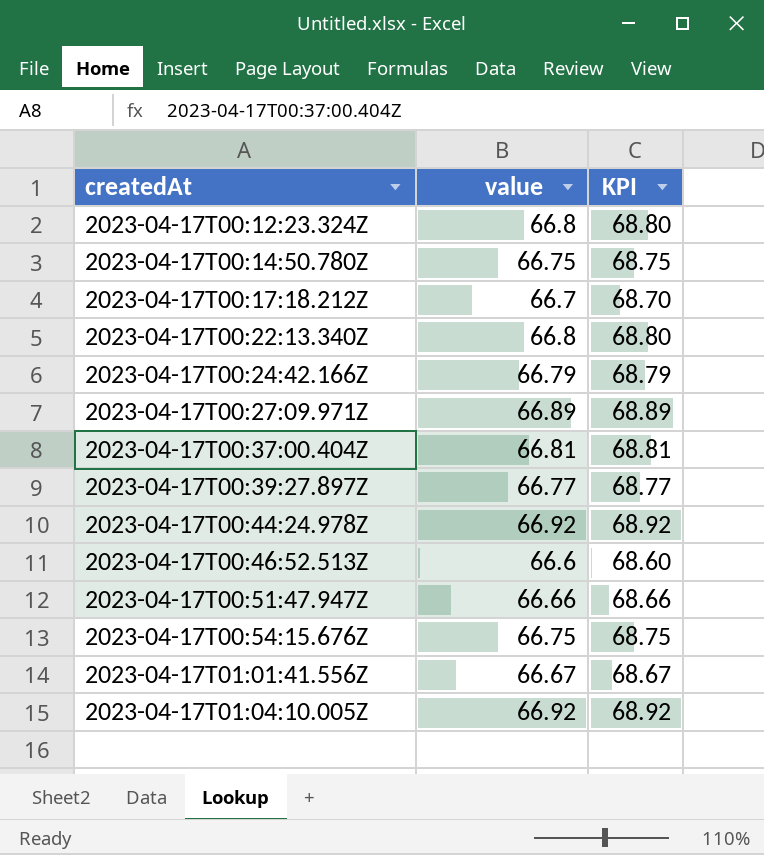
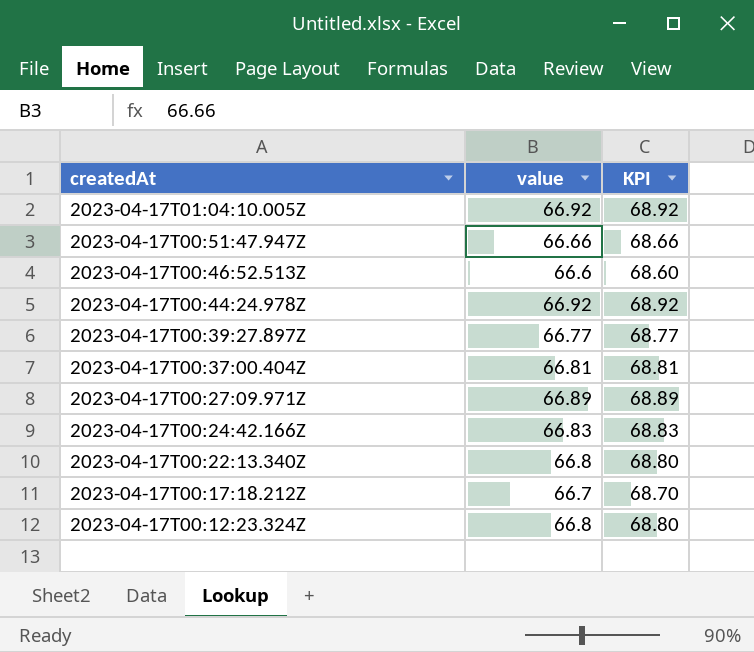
row order: createdAt ascending -> createdAt descending
row 2023-04-17T00:14:50.780Z: 66.75 | 68.75 -> none
row 2023-04-17T00:54:15.676Z: 66.75 | 68.75 -> none
row 2023-04-17T01:01:41.556Z: 66.67 | 68.67 -> none
2023-04-17T00:24:42.166Z | value: 66.79 -> 66.83
2023-04-17T00:24:42.166Z | KPI: 68.79 -> 68.83

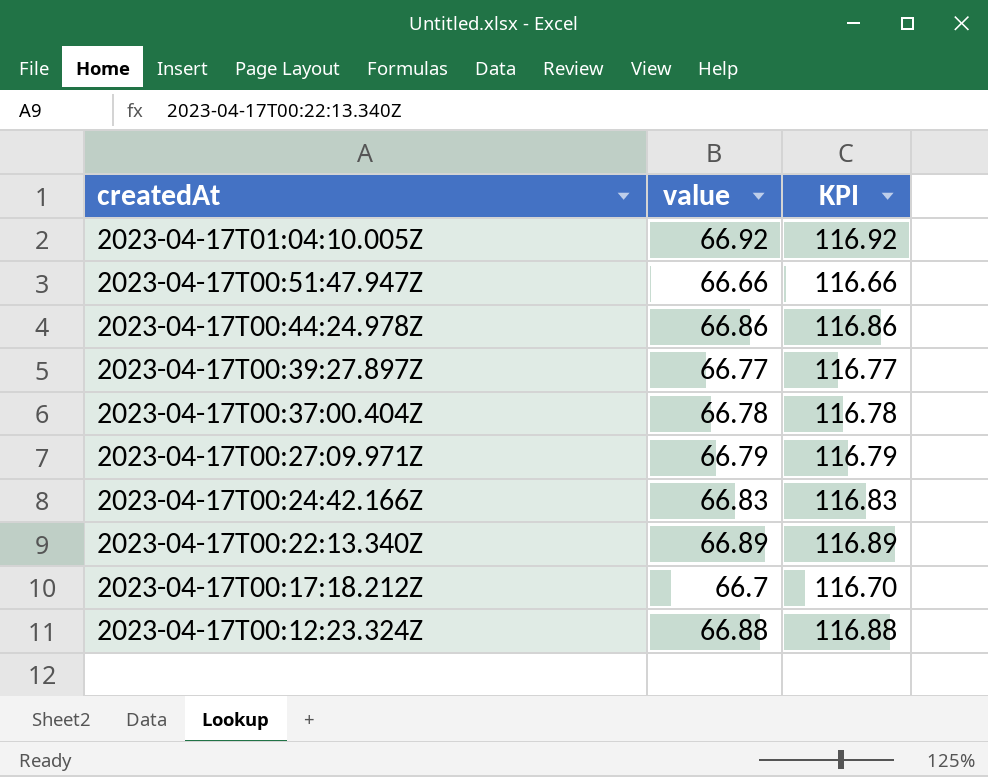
column KPI | formula: [value] + 2 -> [value] + 50
row 2023-04-17T00:46:52.513Z: 66.6 | 68.60 -> none
2023-04-17T00:44:24.978Z | value: 66.92 -> 66.86
2023-04-17T00:37:00.404Z | value: 66.81 -> 66.78
2023-04-17T00:27:09.971Z | value: 66.89 -> 66.79
2023-04-17T00:22:13.340Z | value: 66.8 -> 66.89
2023-04-17T00:12:23.324Z | value: 66.8 -> 66.88

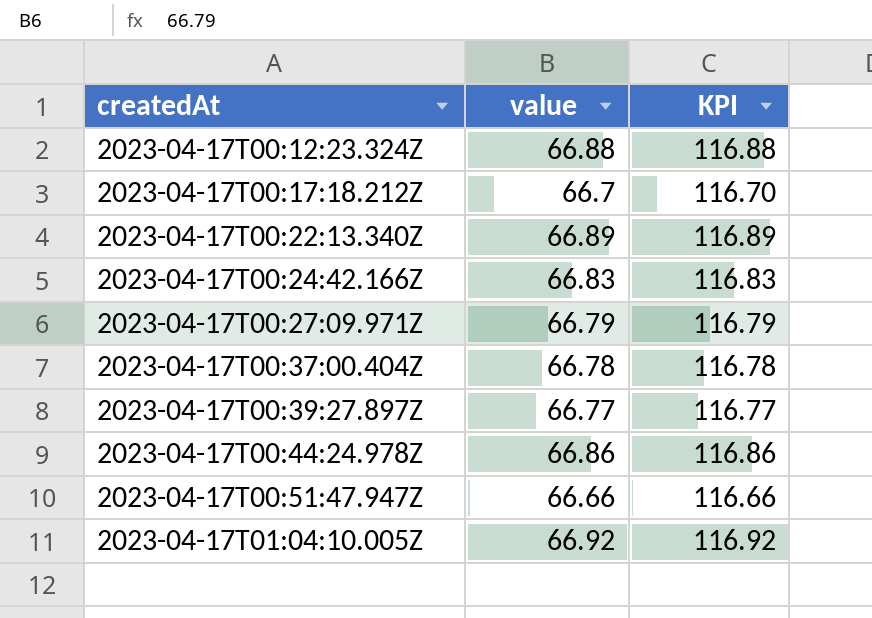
row order: createdAt descending -> createdAt ascending

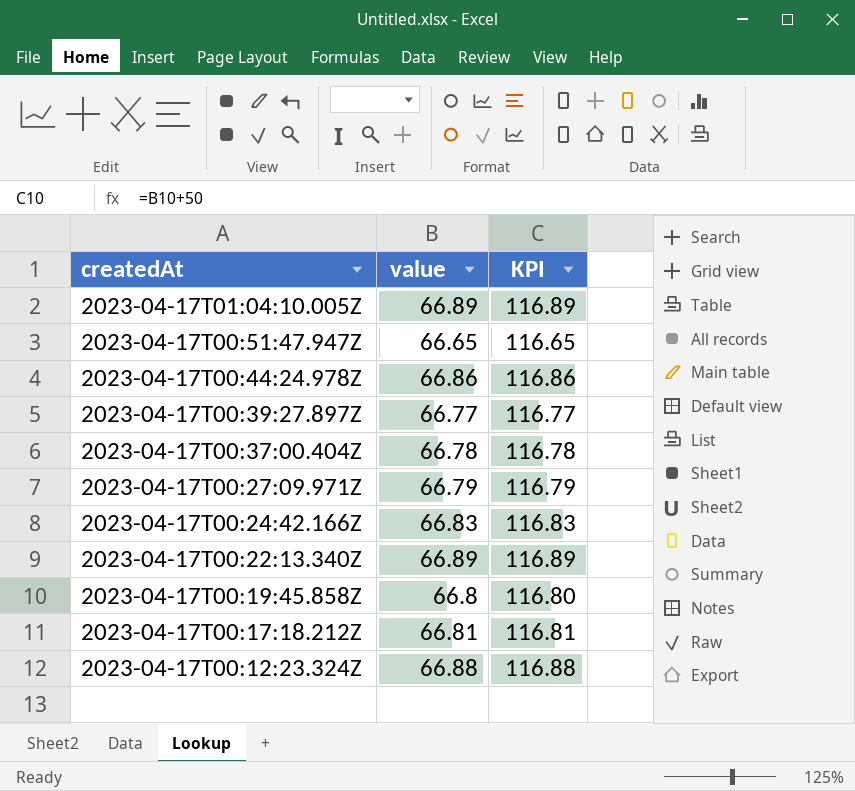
row order: createdAt ascending -> createdAt descending
2023-04-17T01:04:10.005Z | value: 66.92 -> 66.89
2023-04-17T01:04:10.005Z | KPI: 116.92 -> 116.89
2023-04-17T00:51:47.947Z | value: 66.66 -> 66.65
2023-04-17T00:51:47.947Z | KPI: 116.66 -> 116.65
row 2023-04-17T00:19:45.858Z: none -> 66.8 | 116.80
2023-04-17T00:17:18.212Z | value: 66.7 -> 66.81
2023-04-17T00:17:18.212Z | KPI: 116.70 -> 116.81

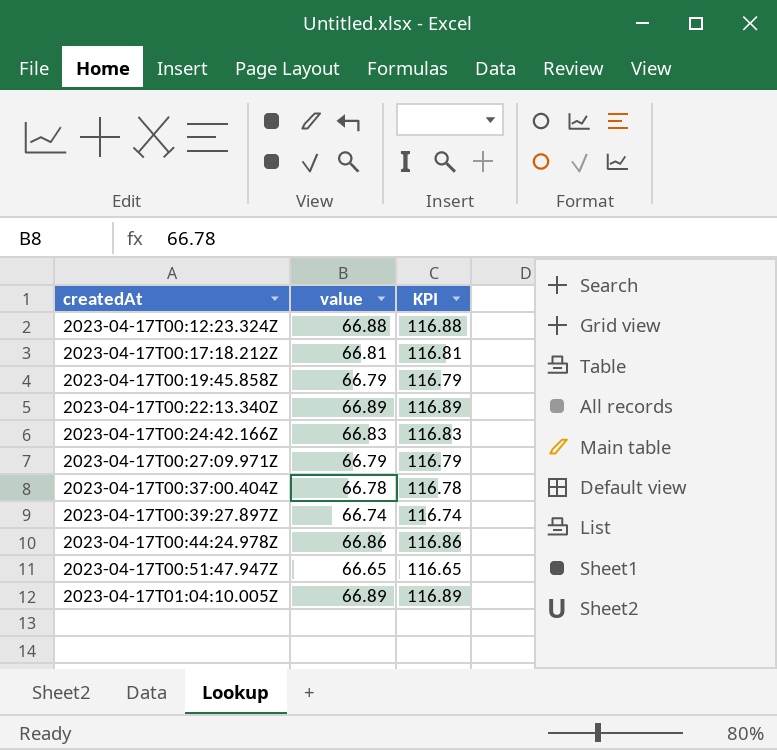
row order: createdAt descending -> createdAt ascending
2023-04-17T00:19:45.858Z | value: 66.8 -> 66.79
2023-04-17T00:19:45.858Z | KPI: 116.80 -> 116.79
2023-04-17T00:39:27.897Z | value: 66.77 -> 66.74
2023-04-17T00:39:27.897Z | KPI: 116.77 -> 116.74

